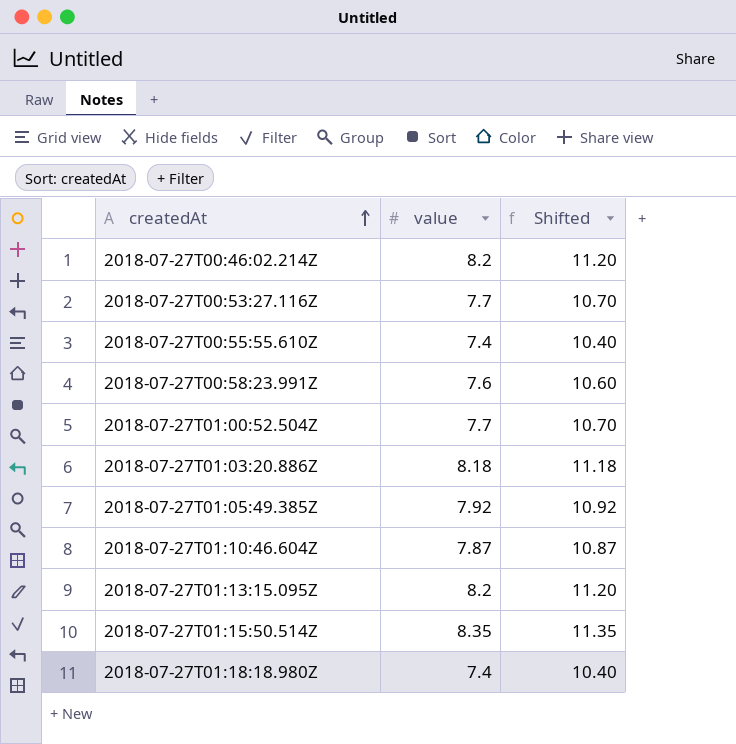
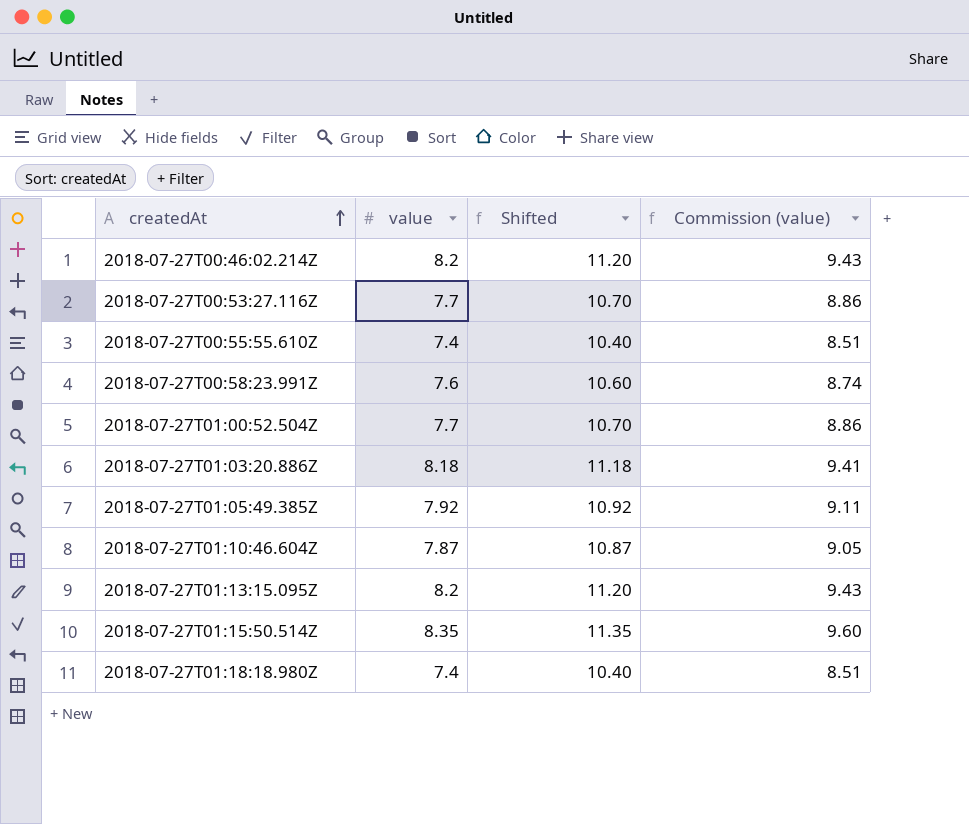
column Commission (value) | formula: none -> [value] * 1.15

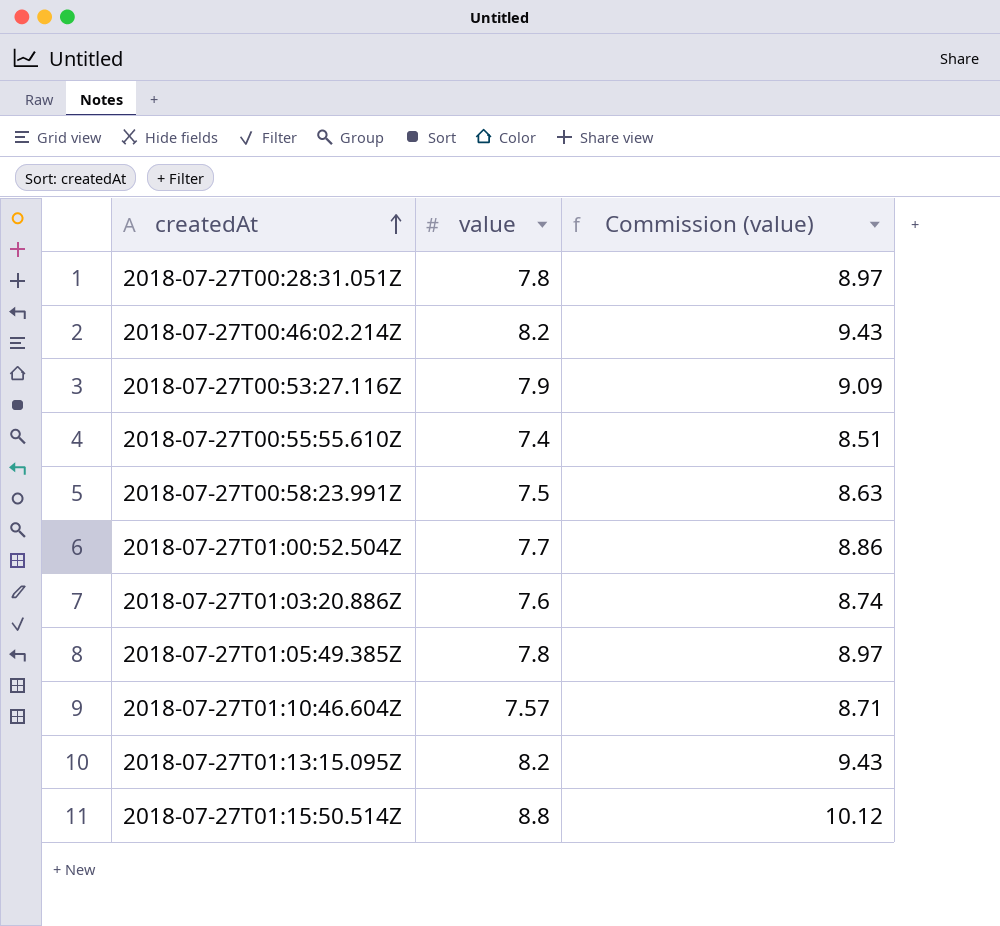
column Shifted | formula: [value] + 3 -> none
row 2018-07-27T01:18:18.980Z: 7.4 | 10.40 | 8.51 -> none
row 2018-07-27T00:28:31.051Z: none -> 7.8 | 8.97
2018-07-27T00:53:27.116Z | value: 7.7 -> 7.9
2018-07-27T00:53:27.116Z | Commission (value): 8.86 -> 9.09
2018-07-27T00:58:23.991Z | value: 7.6 -> 7.5
2018-07-27T00:58:23.991Z | Commission (value): 8.74 -> 8.63
2018-07-27T01:03:20.886Z | value: 8.18 -> 7.6
2018-07-27T01:03:20.886Z | Commission (value): 9.41 -> 8.74
2018-07-27T01:05:49.385Z | value: 7.92 -> 7.8
2018-07-27T01:05:49.385Z | Commission (value): 9.11 -> 8.97
2018-07-27T01:10:46.604Z | value: 7.87 -> 7.57
2018-07-27T01:10:46.604Z | Commission (value): 9.05 -> 8.71
2018-07-27T01:15:50.514Z | value: 8.35 -> 8.8
2018-07-27T01:15:50.514Z | Commission (value): 9.60 -> 10.12

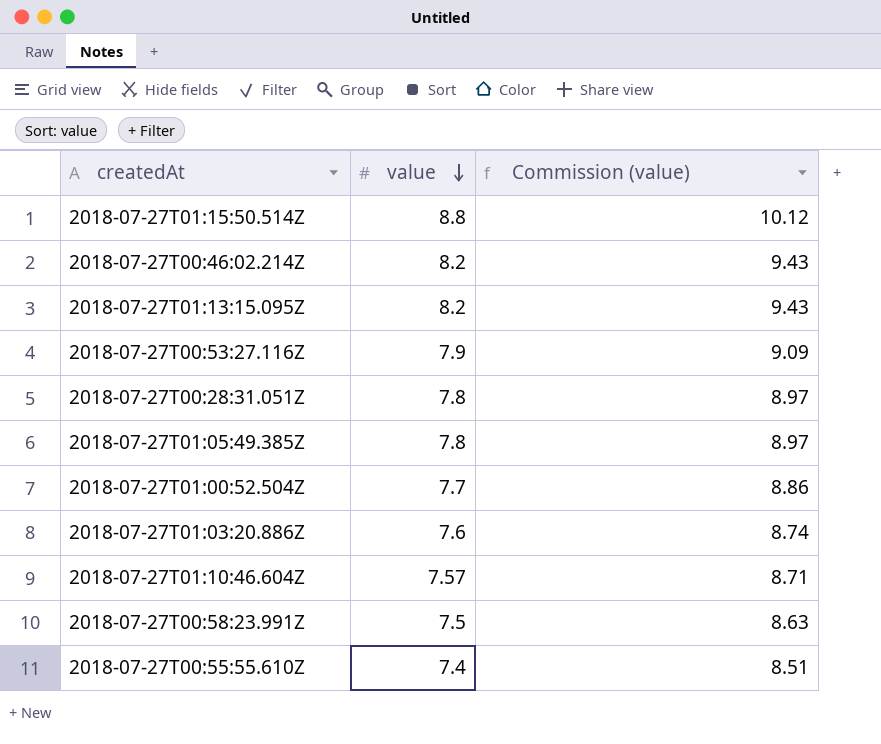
row order: createdAt ascending -> value descending

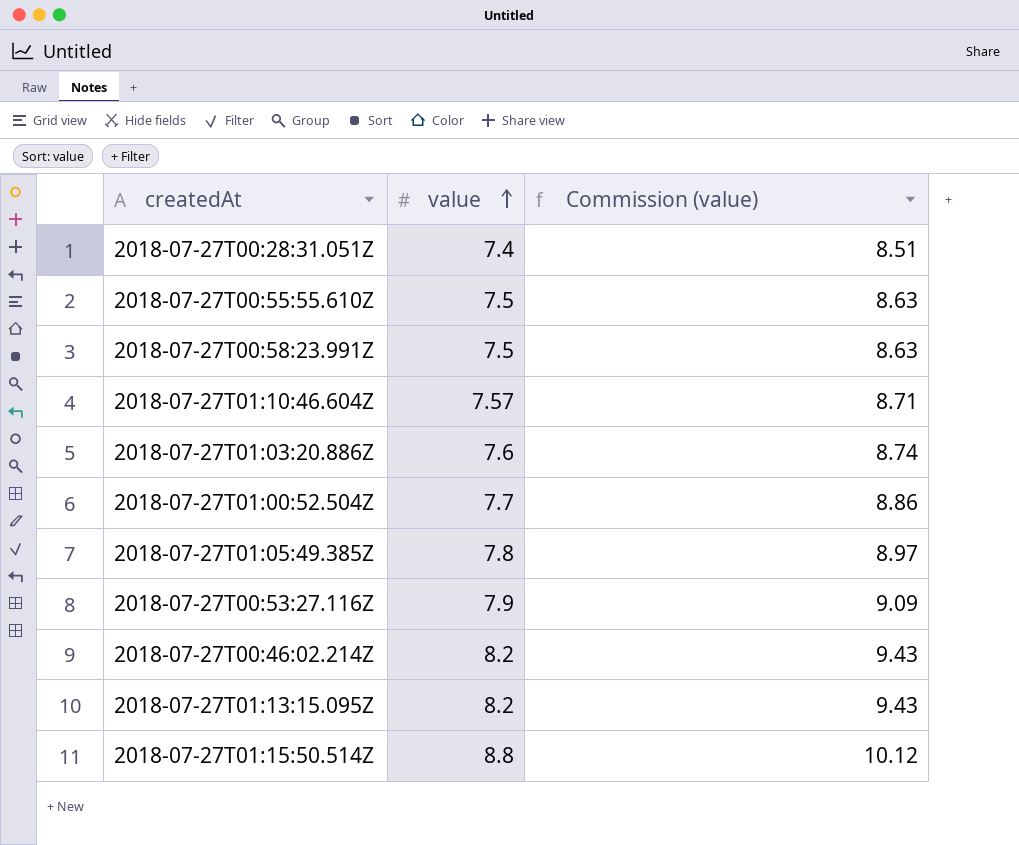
row order: value descending -> value ascending
2018-07-27T00:28:31.051Z | value: 7.8 -> 7.4
2018-07-27T00:28:31.051Z | Commission (value): 8.97 -> 8.51
2018-07-27T00:55:55.610Z | value: 7.4 -> 7.5
2018-07-27T00:55:55.610Z | Commission (value): 8.51 -> 8.63

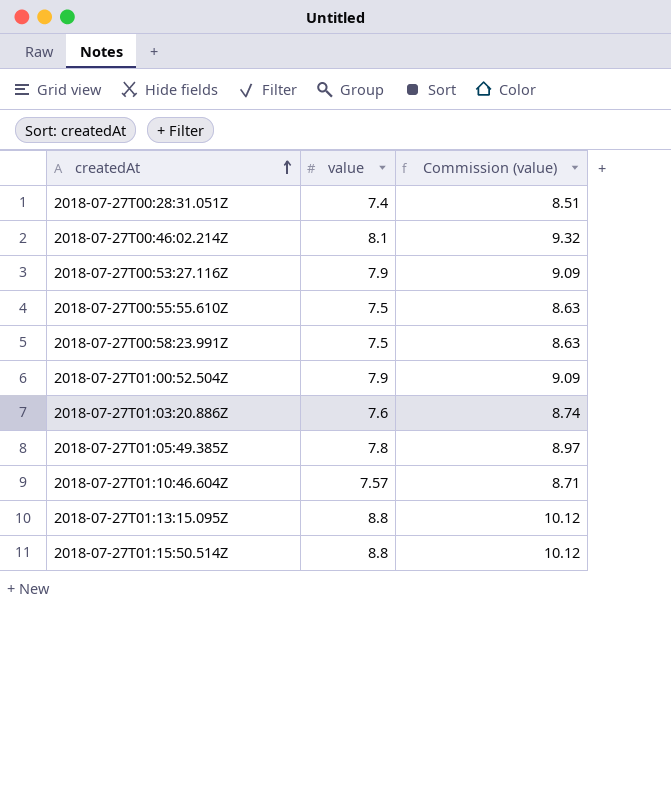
row order: value ascending -> createdAt ascending
2018-07-27T00:46:02.214Z | value: 8.2 -> 8.1
2018-07-27T00:46:02.214Z | Commission (value): 9.43 -> 9.32
2018-07-27T01:00:52.504Z | value: 7.7 -> 7.9
2018-07-27T01:00:52.504Z | Commission (value): 8.86 -> 9.09
2018-07-27T01:13:15.095Z | value: 8.2 -> 8.8
2018-07-27T01:13:15.095Z | Commission (value): 9.43 -> 10.12

